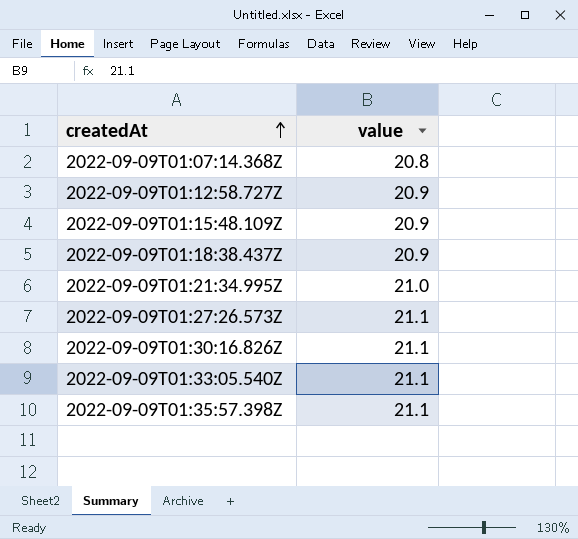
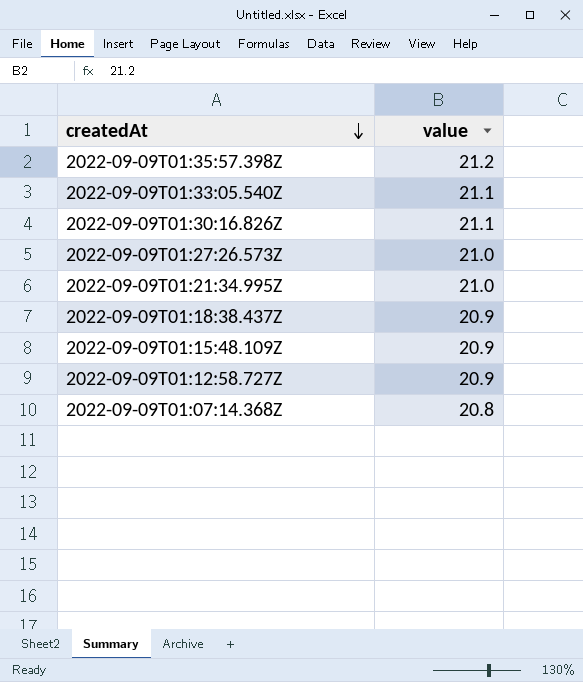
row order: createdAt ascending -> createdAt descending
2022-09-09T01:35:57.398Z | value: 21.1 -> 21.2
2022-09-09T01:27:26.573Z | value: 21.1 -> 21.0

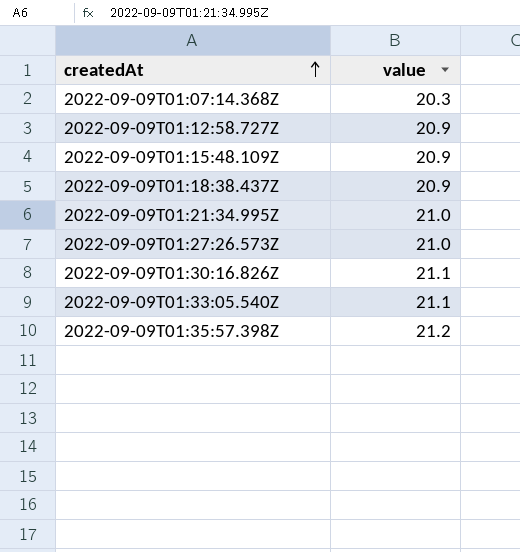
row order: createdAt descending -> createdAt ascending
2022-09-09T01:07:14.368Z | value: 20.8 -> 20.3

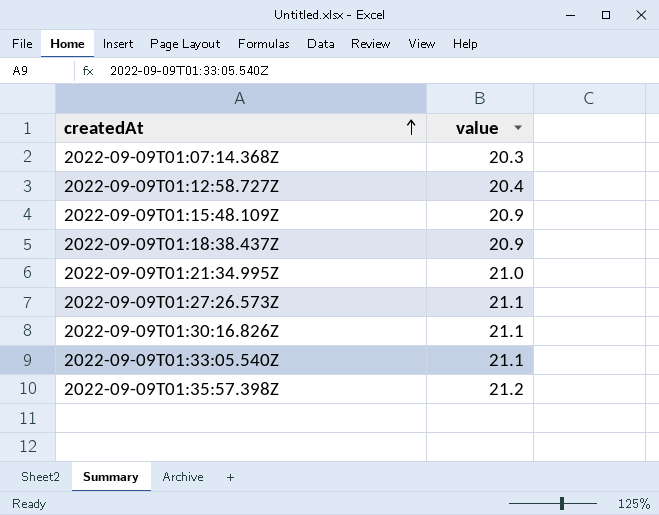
2022-09-09T01:12:58.727Z | value: 20.9 -> 20.4
2022-09-09T01:27:26.573Z | value: 21.0 -> 21.1

